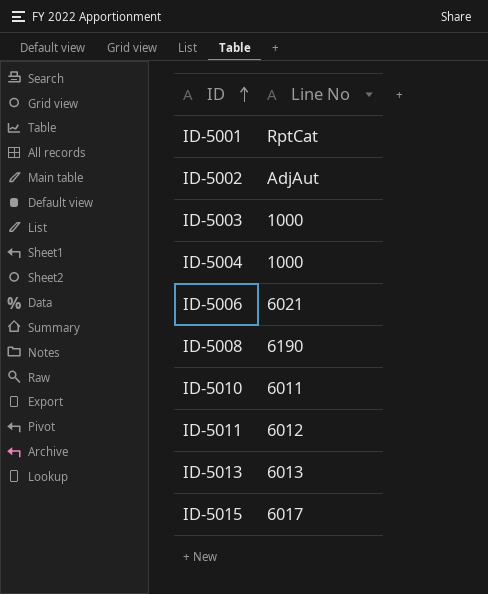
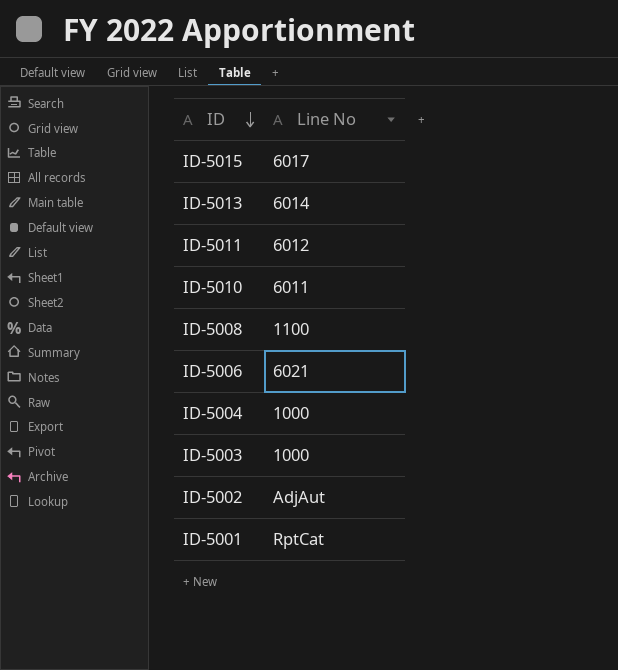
row order: ID ascending -> ID descending
ID-5013 | Line No: 6013 -> 6014
ID-5008 | Line No: 6190 -> 1100

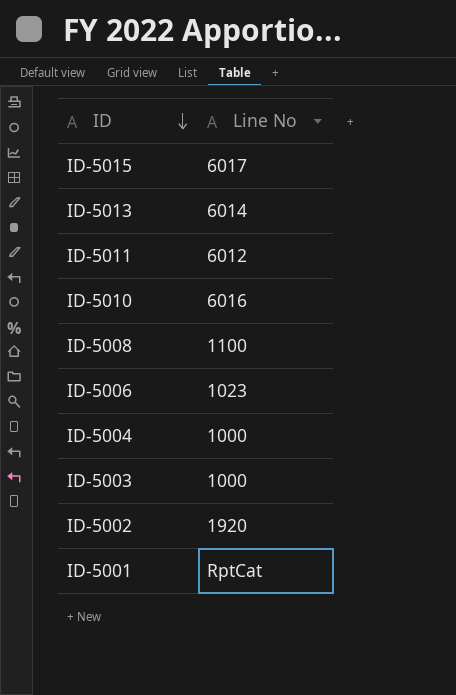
ID-5010 | Line No: 6011 -> 6016
ID-5006 | Line No: 6021 -> 1023
ID-5002 | Line No: AdjAut -> 1920

